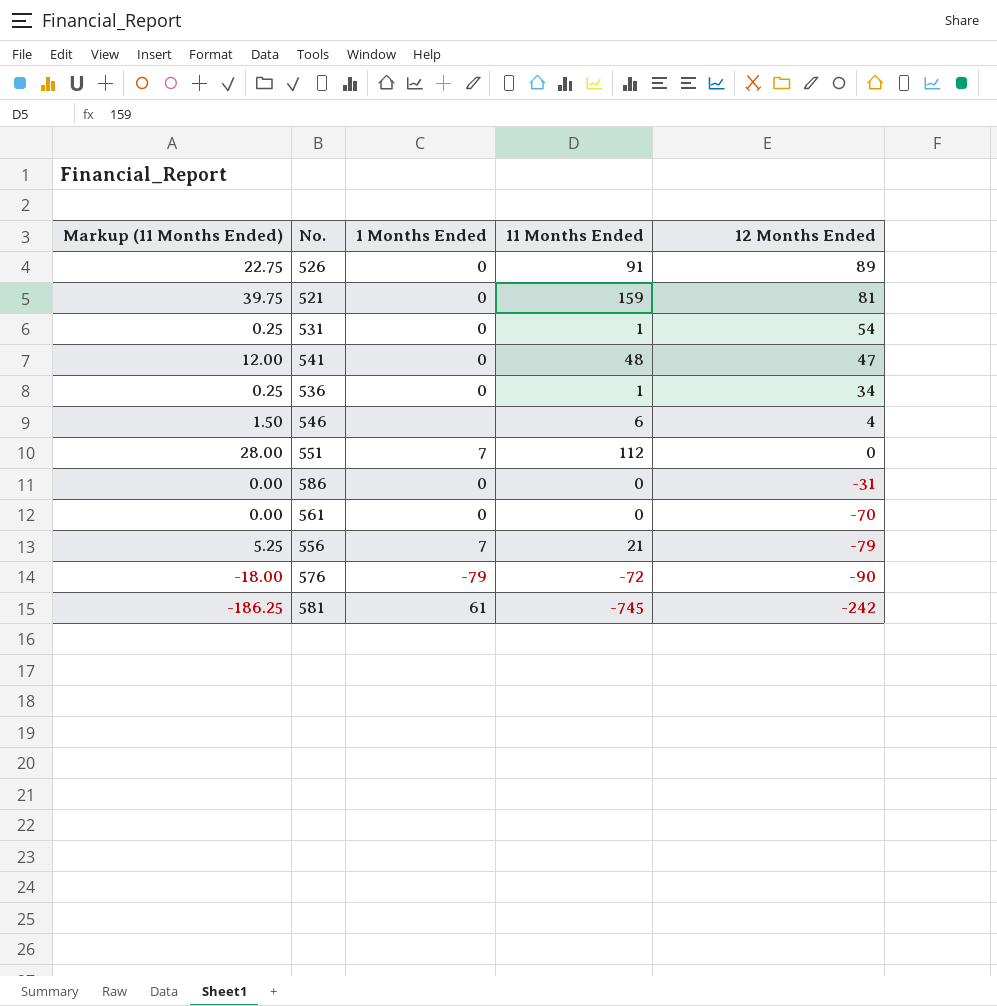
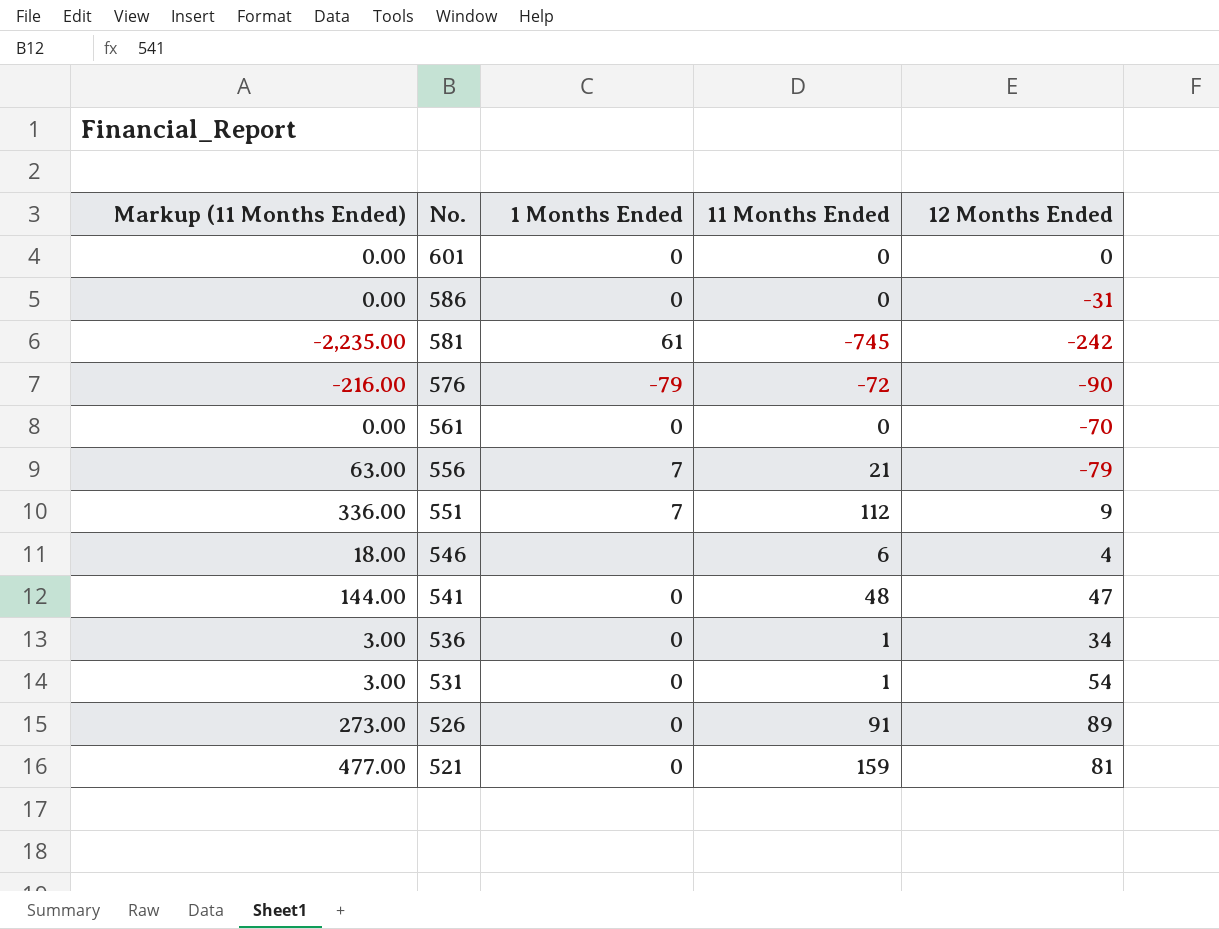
row order: 12 Months Ended descending -> No. descending
column Markup (11 Months Ended) | formula: [11 Months Ended] * 0.25 -> [11 Months Ended] * 3
row 601: none -> 0.00 | 0 | 0 | 0
551 | 12 Months Ended: 0 -> 9

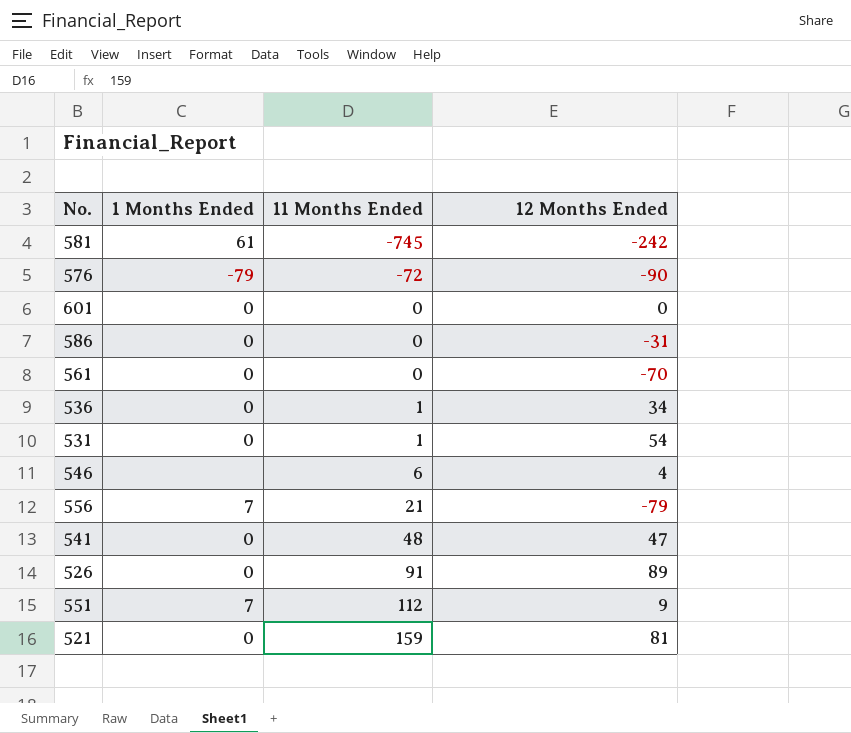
row order: No. descending -> 11 Months Ended ascending
column Markup (11 Months Ended) | formula: [11 Months Ended] * 3 -> none

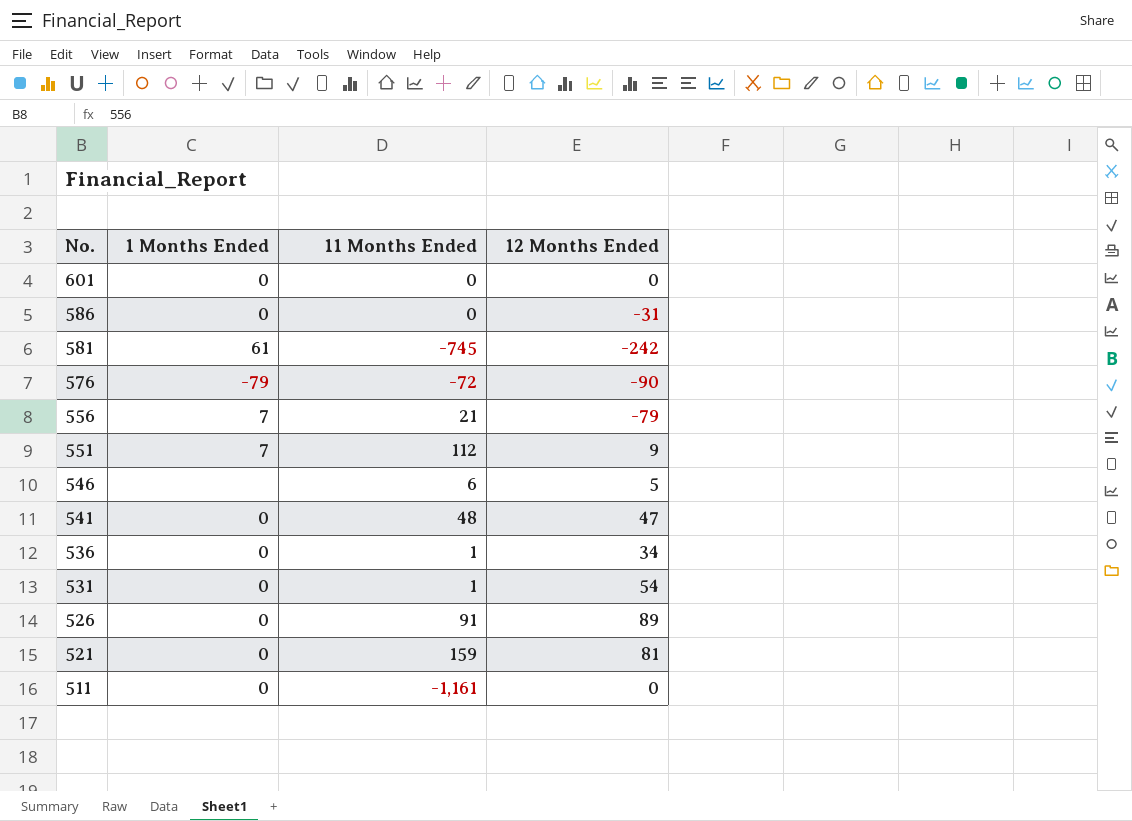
row order: 11 Months Ended ascending -> No. descending
row 561: 0 | 0 | -70 -> none
546 | 12 Months Ended: 4 -> 5
row 511: none -> 0 | -1,161 | 0

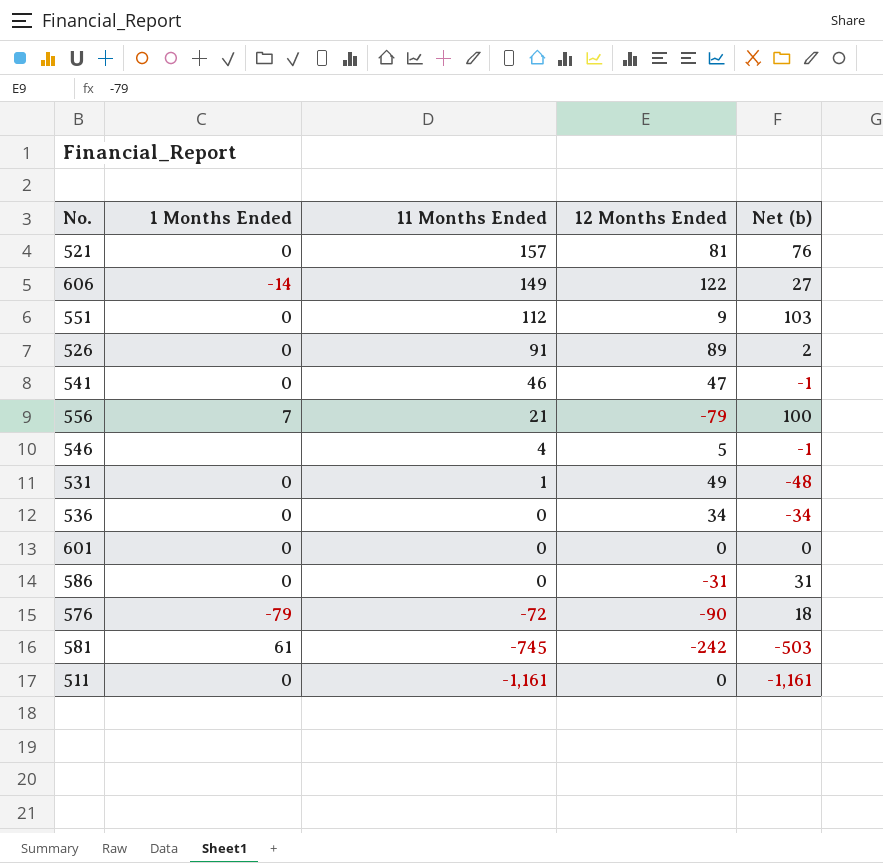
row order: No. descending -> 11 Months Ended descending
column Net (b) | formula: none -> [11 Months Ended] - [12 Months Ended]
521 | 11 Months Ended: 159 -> 157
row 606: none -> -14 | 149 | 122 | 27
551 | 1 Months Ended: 7 -> 0
541 | 11 Months Ended: 48 -> 46
546 | 11 Months Ended: 6 -> 4
531 | 12 Months Ended: 54 -> 49
536 | 11 Months Ended: 1 -> 0

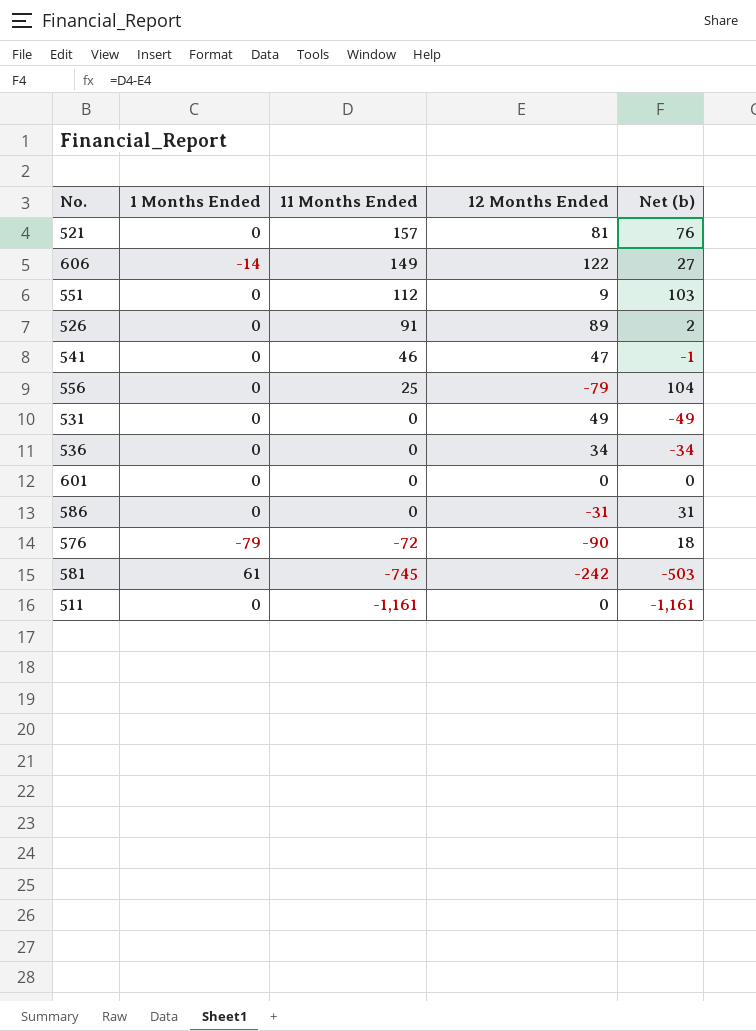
row 546: none | 4 | 5 | -1 -> none
556 | 1 Months Ended: 7 -> 0
556 | 11 Months Ended: 21 -> 25
556 | Net (b): 100 -> 104
531 | 11 Months Ended: 1 -> 0
531 | Net (b): -48 -> -49

